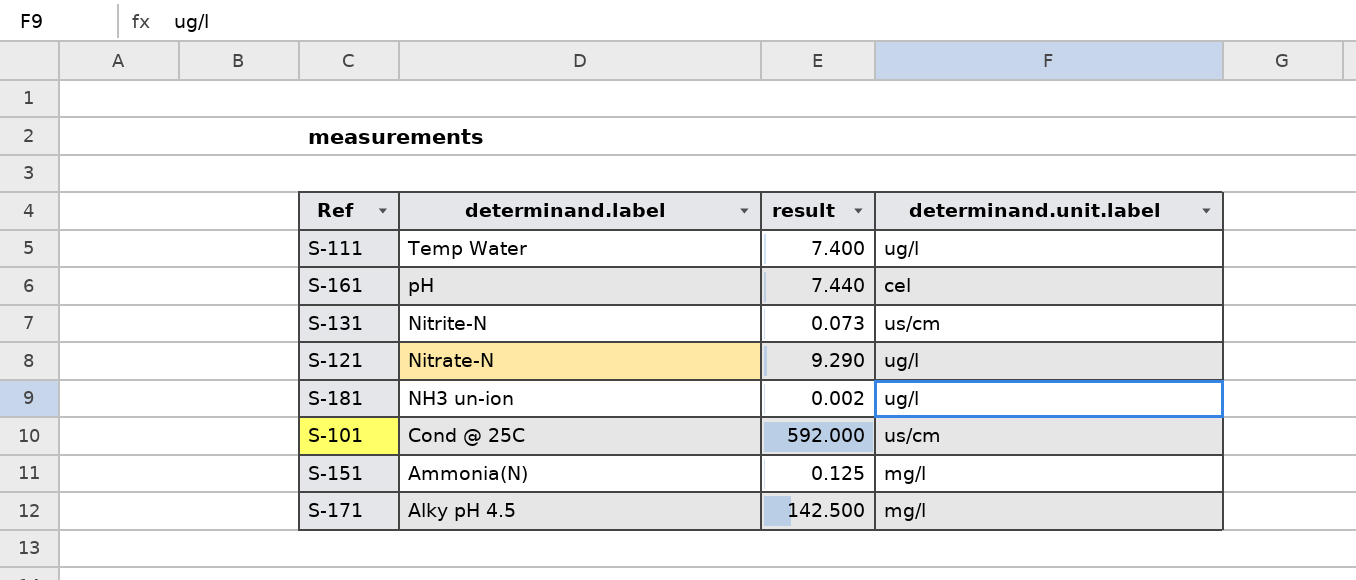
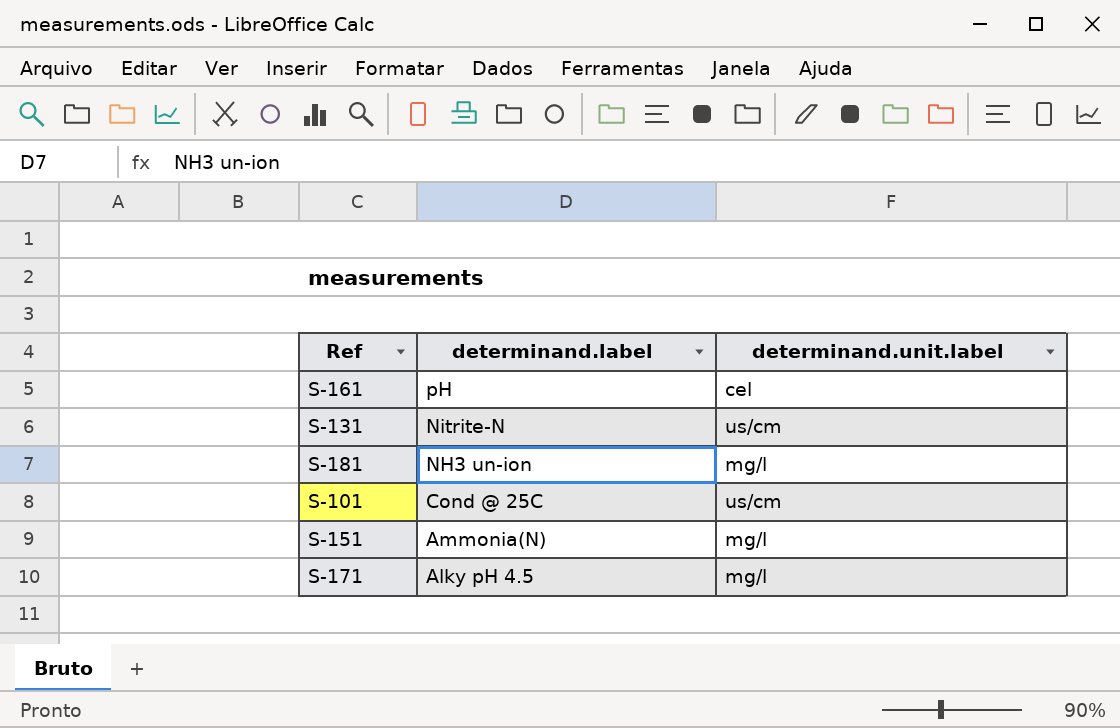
column result | position: 3 -> none
row S-111: Temp Water | 7.400 | ug/l -> none
row S-121: Nitrate-N | 9.290 | ug/l -> none
S-181 | determinand.unit.label: ug/l -> mg/l

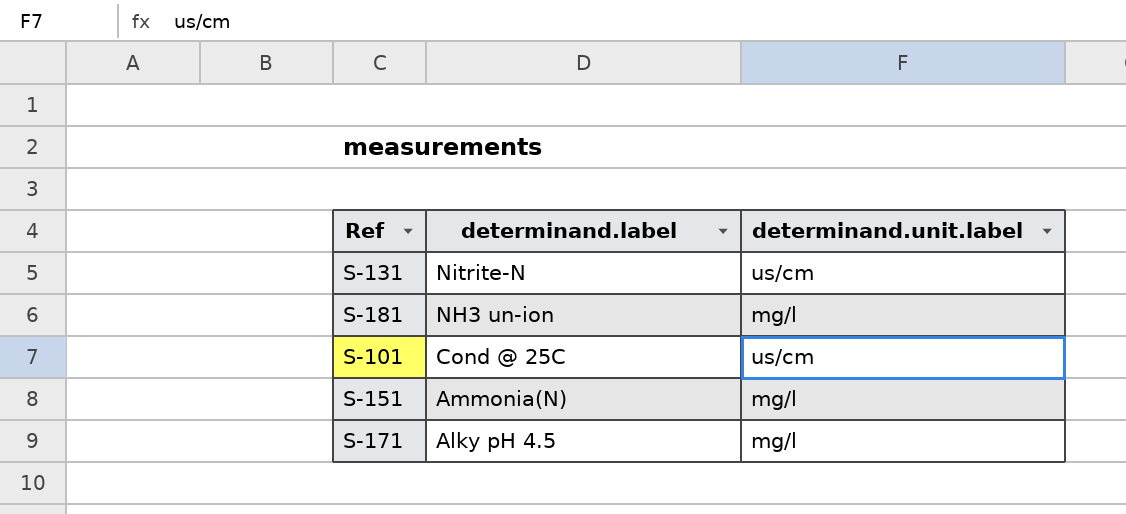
row S-161: pH | cel -> none

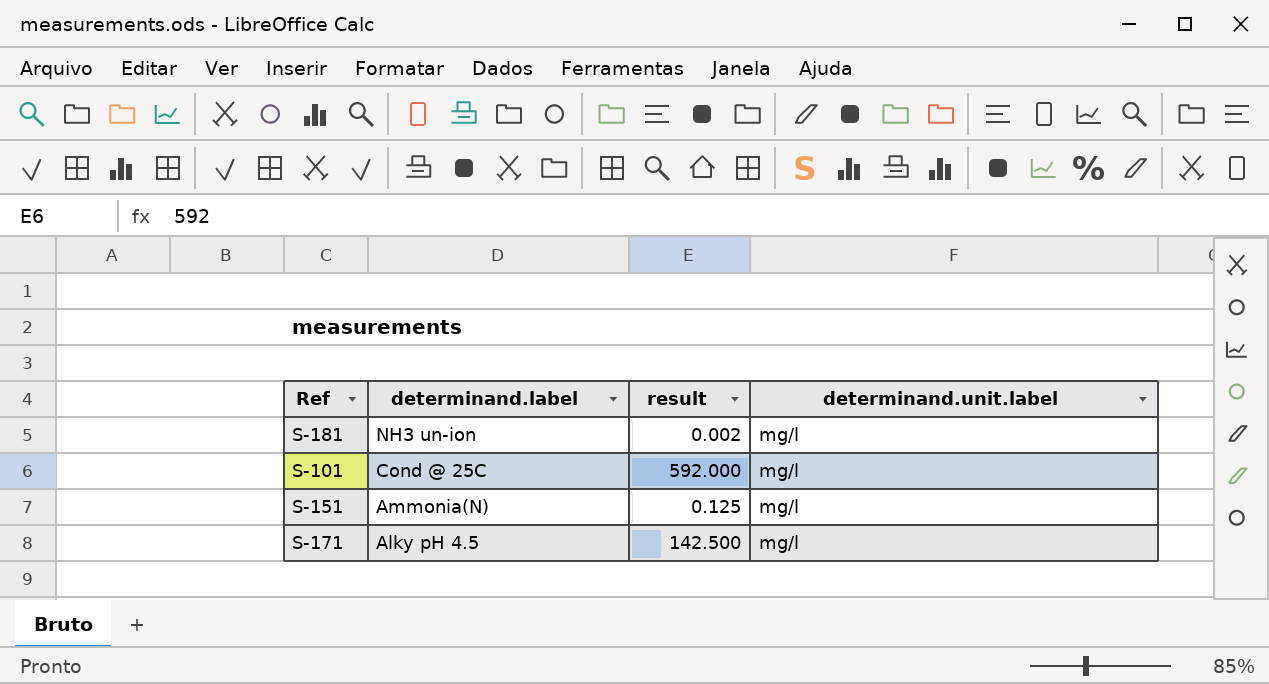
column result | position: none -> 3
row S-131: Nitrite-N | us/cm -> none
S-101 | determinand.unit.label: us/cm -> mg/l

